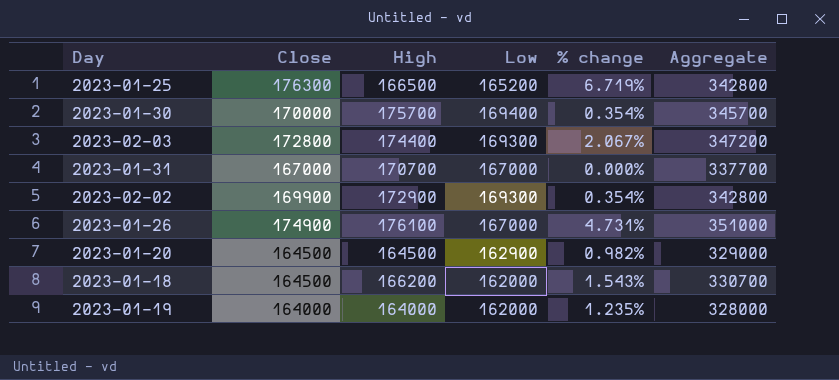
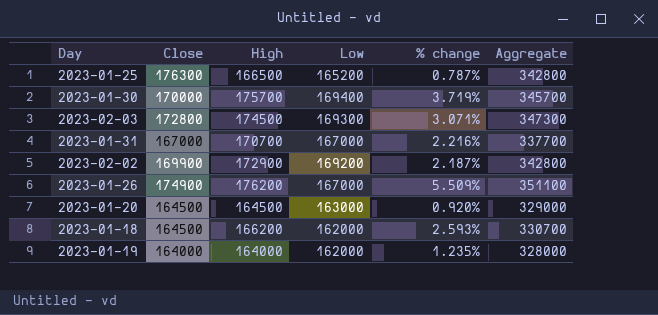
column % change | formula: ([Close] - [Low]) / [Low] -> ([High] - [Low]) / [Low]
2023-02-03 | High: 174400 -> 174500
2023-02-03 | Aggregate: 347200 -> 347300
2023-02-02 | Low: 169300 -> 169200
2023-01-26 | High: 176100 -> 176200
2023-01-26 | Aggregate: 351000 -> 351100
2023-01-20 | Low: 162900 -> 163000

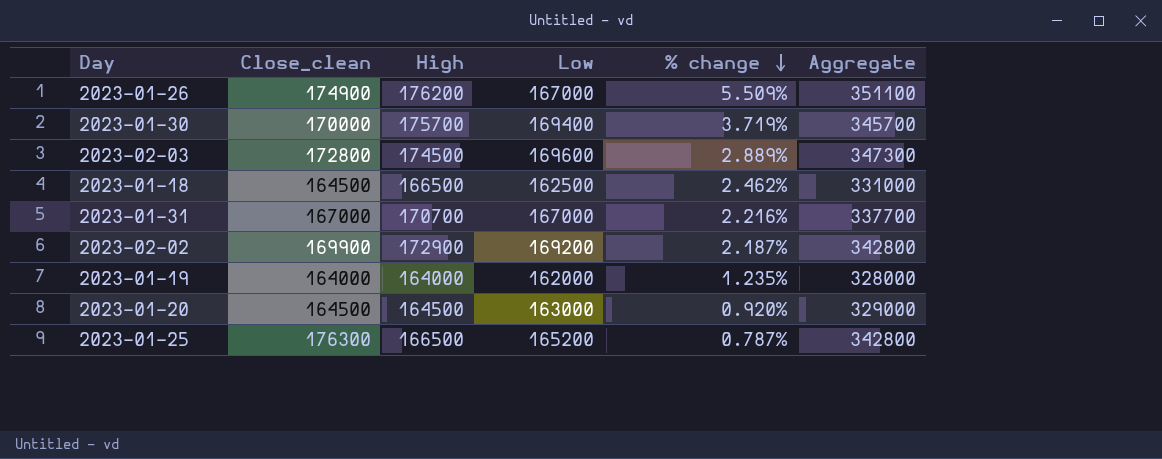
row order: none -> % change descending
column name: Close -> Close_clean
2023-02-03 | Low: 169300 -> 169600
2023-02-03 | % change: 3.071% -> 2.889%
2023-01-18 | High: 166200 -> 166500
2023-01-18 | Low: 162000 -> 162500
2023-01-18 | % change: 2.593% -> 2.462%
2023-01-18 | Aggregate: 330700 -> 331000

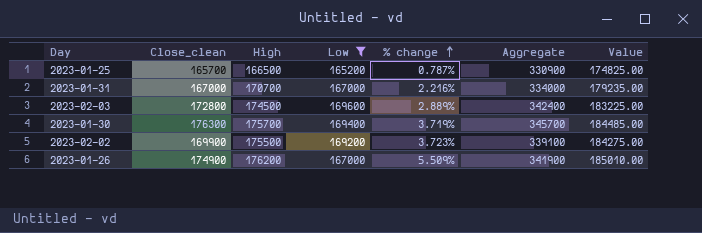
filter: none -> Low >= 165200
row order: % change descending -> % change ascending
column Aggregate | formula: [Close_clean] + [High] -> [Close_clean] + [Low]
column Value | formula: none -> [High] * 1.05
2023-01-25 | Close_clean: 176300 -> 165700
2023-01-30 | Close_clean: 170000 -> 176300
2023-02-02 | High: 172900 -> 175500
2023-02-02 | % change: 2.187% -> 3.723%

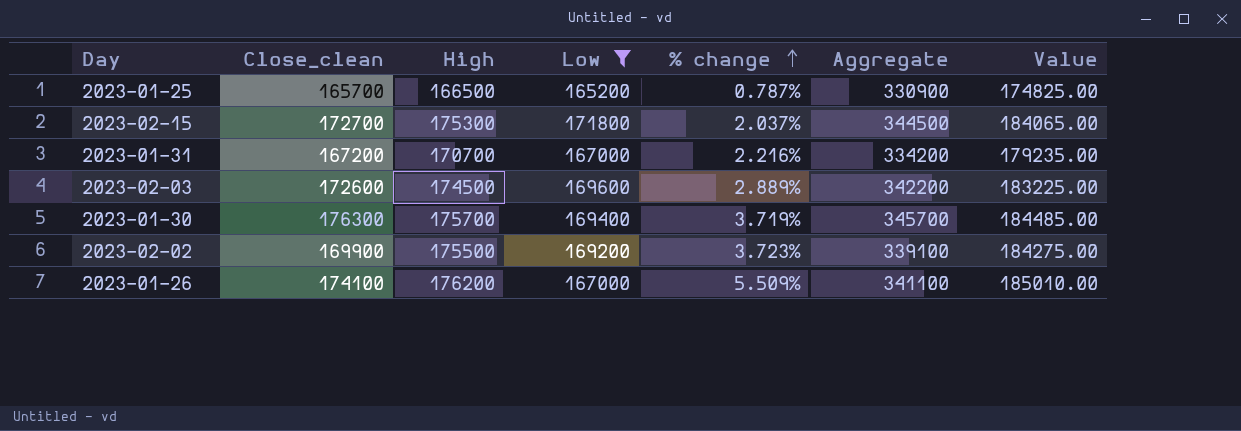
row 2023-02-15: none -> 172700 | 175300 | 171800 | 2.037% | 344500 | 184065.00
2023-01-31 | Close_clean: 167000 -> 167200
2023-01-31 | Aggregate: 334000 -> 334200
2023-02-03 | Close_clean: 172800 -> 172600
2023-02-03 | Aggregate: 342400 -> 342200
2023-01-26 | Close_clean: 174900 -> 174100
2023-01-26 | Aggregate: 341900 -> 341100

